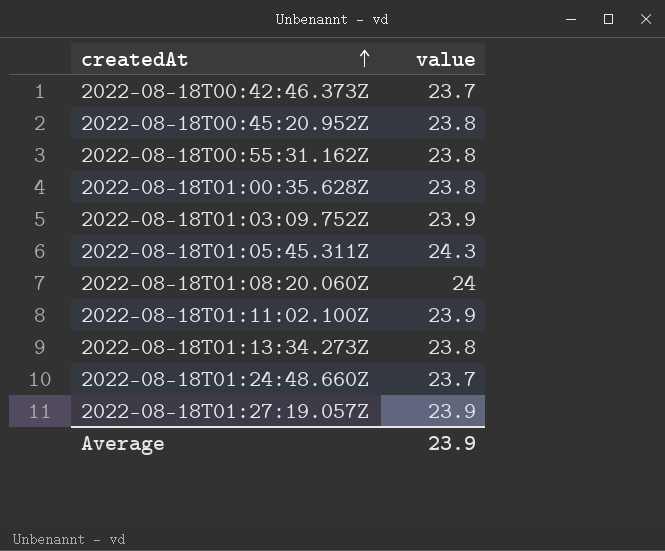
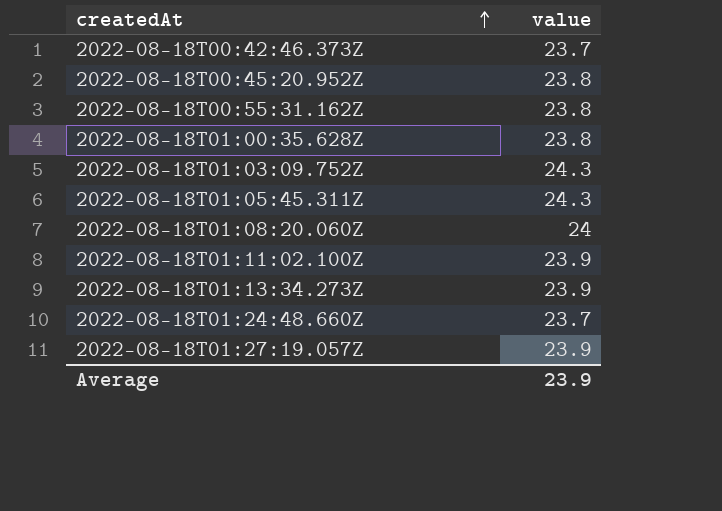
2022-08-18T01:03:09.752Z | value: 23.9 -> 24.3
2022-08-18T01:13:34.273Z | value: 23.8 -> 23.9

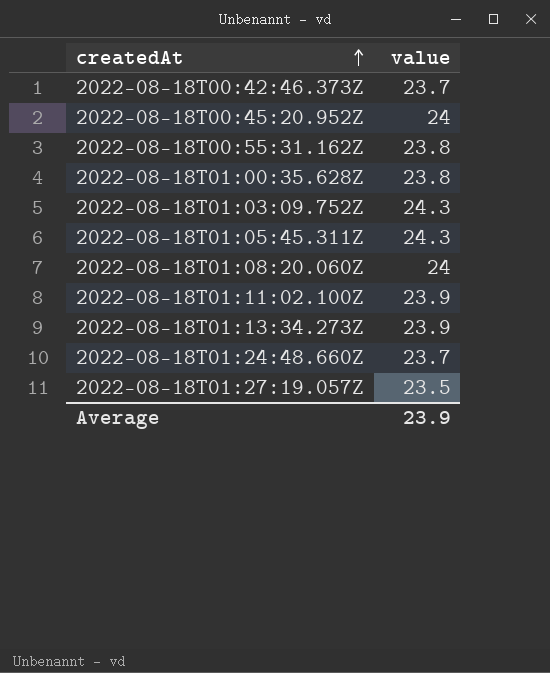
2022-08-18T00:45:20.952Z | value: 23.8 -> 24
2022-08-18T01:27:19.057Z | value: 23.9 -> 23.5

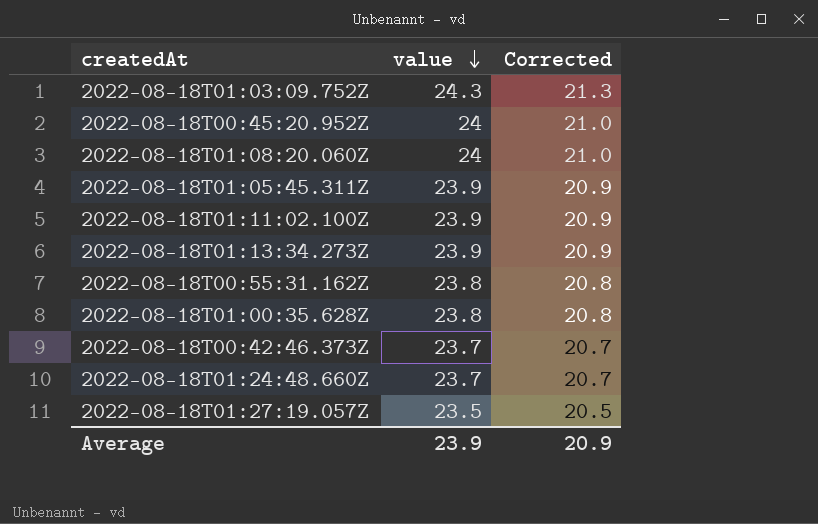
row order: createdAt ascending -> value descending
column Corrected | formula: none -> [value] - 3
2022-08-18T01:05:45.311Z | value: 24.3 -> 23.9

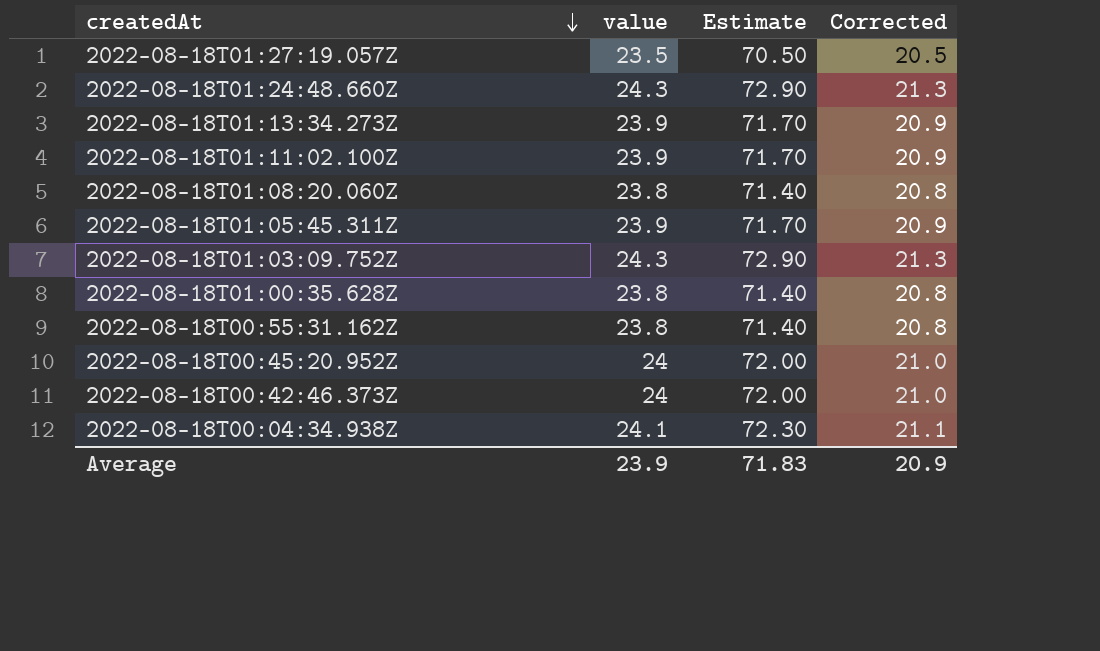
row order: value descending -> createdAt descending
column Estimate | formula: none -> [value] * 3
2022-08-18T01:24:48.660Z | value: 23.7 -> 24.3
2022-08-18T01:24:48.660Z | Corrected: 20.7 -> 21.3
2022-08-18T01:08:20.060Z | value: 24 -> 23.8
2022-08-18T01:08:20.060Z | Corrected: 21.0 -> 20.8
2022-08-18T00:42:46.373Z | value: 23.7 -> 24
2022-08-18T00:42:46.373Z | Corrected: 20.7 -> 21.0
row 2022-08-18T00:04:34.938Z: none -> 24.1 | 72.30 | 21.1

